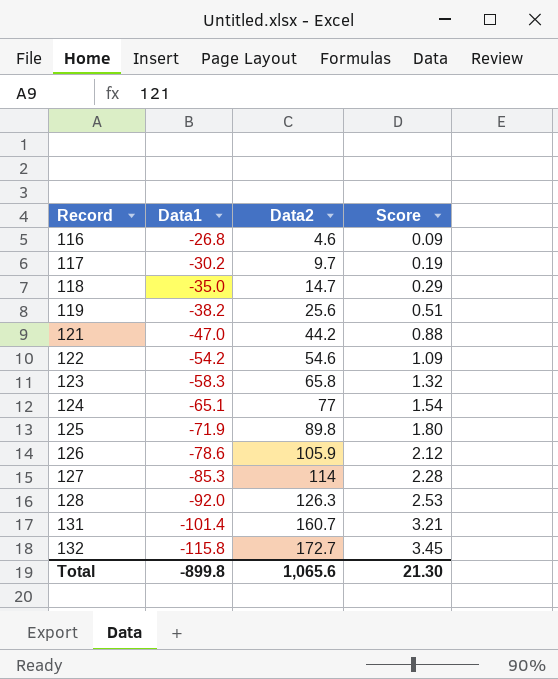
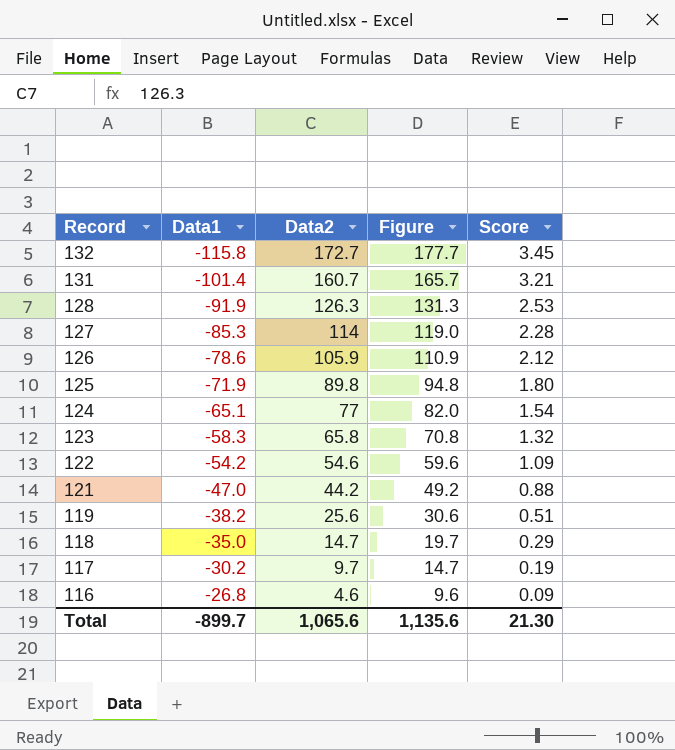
row order: Record ascending -> Record descending
column Figure | formula: none -> [Data2] + 5
128 | Data1: -92.0 -> -91.9
Total | Data1: -899.8 -> -899.7

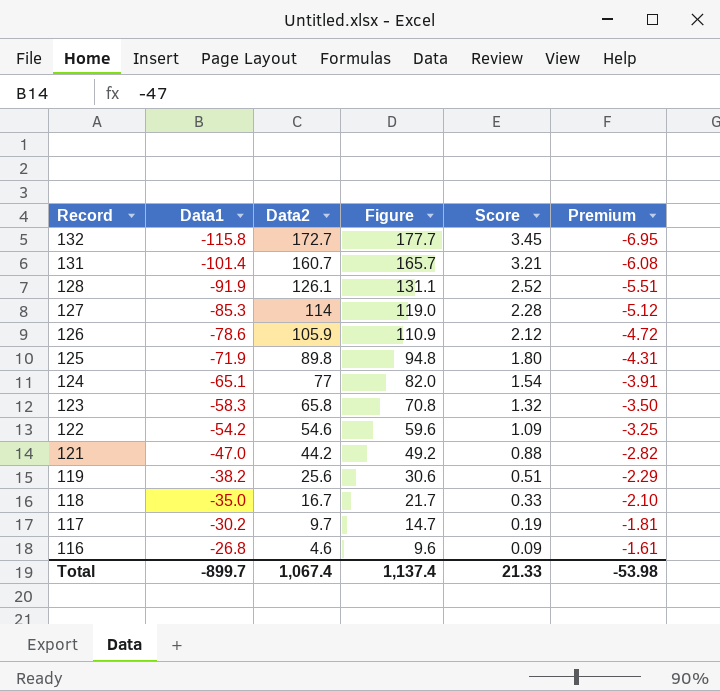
column Premium | formula: none -> [Data1] * 0.06
128 | Data2: 126.3 -> 126.1
128 | Figure: 131.3 -> 131.1
128 | Score: 2.53 -> 2.52
118 | Data2: 14.7 -> 16.7
118 | Figure: 19.7 -> 21.7
118 | Score: 0.29 -> 0.33
Total | Data2: 1,065.6 -> 1,067.4
Total | Figure: 1,135.6 -> 1,137.4
Total | Score: 21.30 -> 21.33

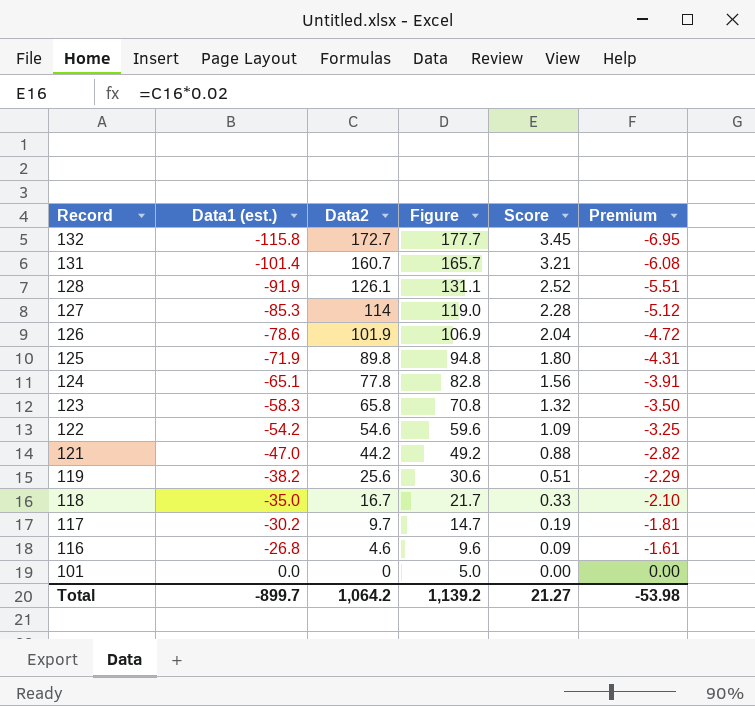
column name: Data1 -> Data1 (est.)
126 | Data2: 105.9 -> 101.9
126 | Figure: 110.9 -> 106.9
126 | Score: 2.12 -> 2.04
124 | Data2: 77 -> 77.8
124 | Figure: 82.0 -> 82.8
124 | Score: 1.54 -> 1.56
row 101: none -> 0.0 | 0 | 5.0 | 0.00 | 0.00
Total | Data2: 1,067.4 -> 1,064.2
Total | Figure: 1,137.4 -> 1,139.2
Total | Score: 21.33 -> 21.27

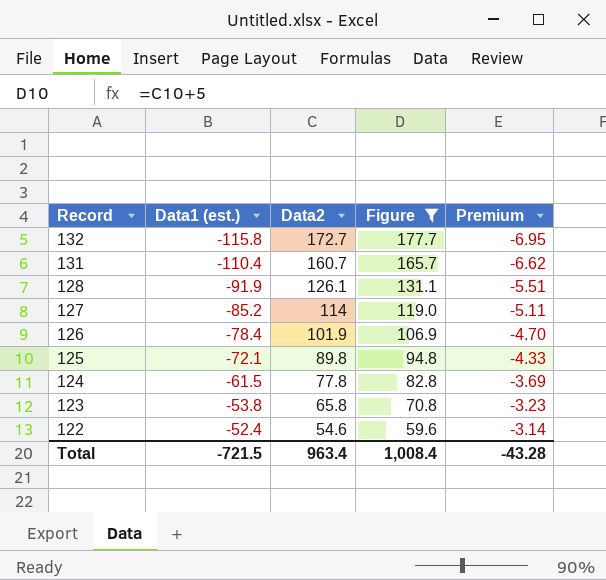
filter: none -> Figure >= 59.6
column Score | formula: [Data2] * 0.02 -> none
131 | Data1 (est.): -101.4 -> -110.4
131 | Premium: -6.08 -> -6.62
127 | Data1 (est.): -85.3 -> -85.2
127 | Premium: -5.12 -> -5.11
126 | Data1 (est.): -78.6 -> -78.4
126 | Premium: -4.72 -> -4.70
125 | Data1 (est.): -71.9 -> -72.1
125 | Premium: -4.31 -> -4.33
124 | Data1 (est.): -65.1 -> -61.5
124 | Premium: -3.91 -> -3.69
123 | Data1 (est.): -58.3 -> -53.8
123 | Premium: -3.50 -> -3.23
122 | Data1 (est.): -54.2 -> -52.4
122 | Premium: -3.25 -> -3.14
Total | Data1 (est.): -899.7 -> -721.5
Total | Data2: 1,064.2 -> 963.4
Total | Figure: 1,139.2 -> 1,008.4
Total | Premium: -53.98 -> -43.28

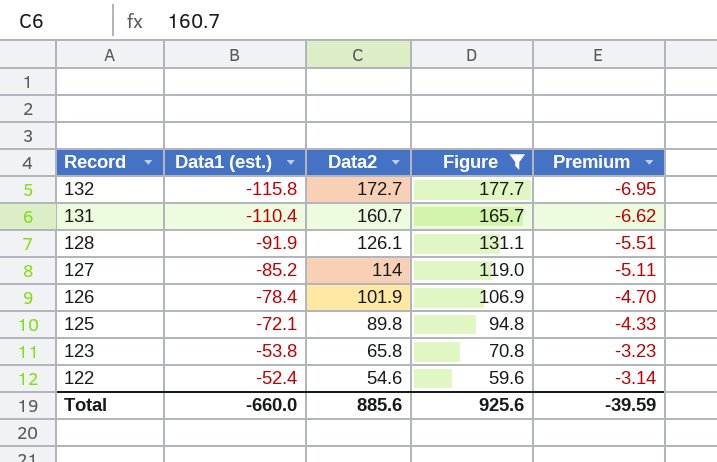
row 124: -61.5 | 77.8 | 82.8 | -3.69 -> none
Total | Data1 (est.): -721.5 -> -660.0
Total | Data2: 963.4 -> 885.6
Total | Figure: 1,008.4 -> 925.6
Total | Premium: -43.28 -> -39.59

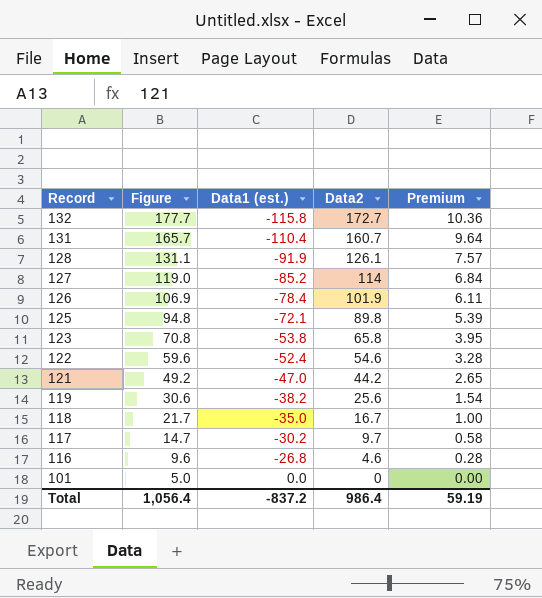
filter: Figure >= 59.6 -> none
column Figure | position: 4 -> 2
column Premium | formula: [Data1 (est.)] * 0.06 -> [Data2] * 0.06
Total | Figure: 925.6 -> 1,056.4
Total | Data1 (est.): -660.0 -> -837.2
Total | Data2: 885.6 -> 986.4
Total | Premium: -39.59 -> 59.19

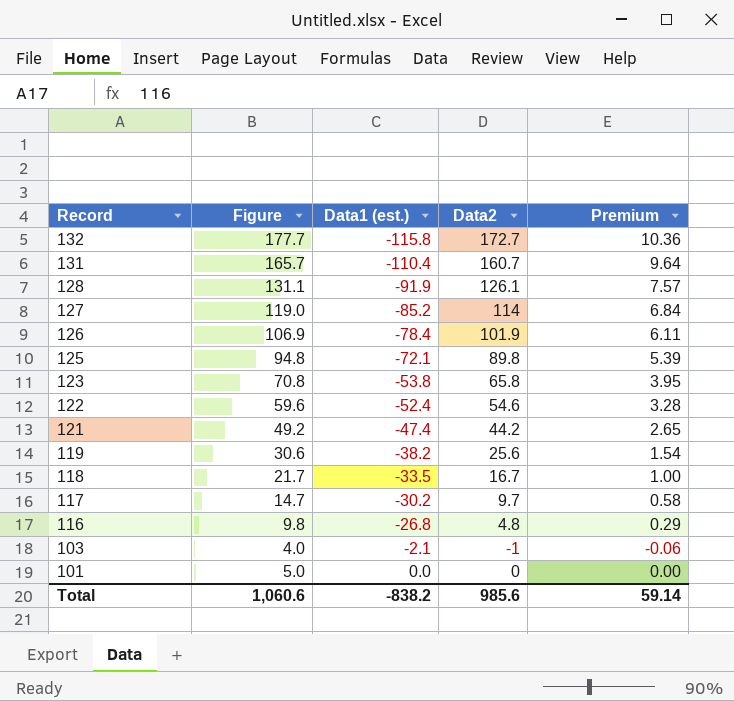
121 | Data1 (est.): -47.0 -> -47.4
118 | Data1 (est.): -35.0 -> -33.5
116 | Figure: 9.6 -> 9.8
116 | Data2: 4.6 -> 4.8
116 | Premium: 0.28 -> 0.29
row 103: none -> 4.0 | -2.1 | -1 | -0.06
Total | Figure: 1,056.4 -> 1,060.6
Total | Data1 (est.): -837.2 -> -838.2
Total | Data2: 986.4 -> 985.6
Total | Premium: 59.19 -> 59.14

